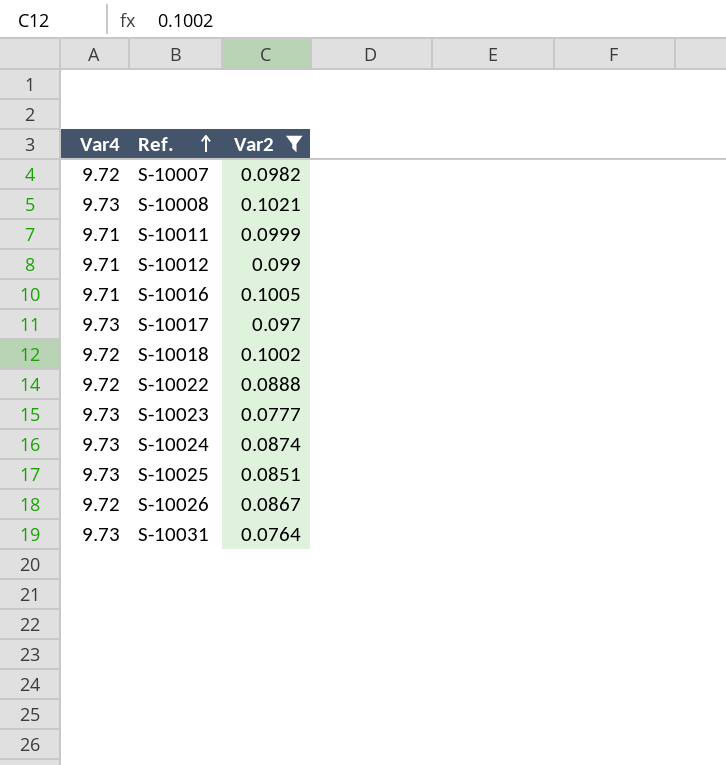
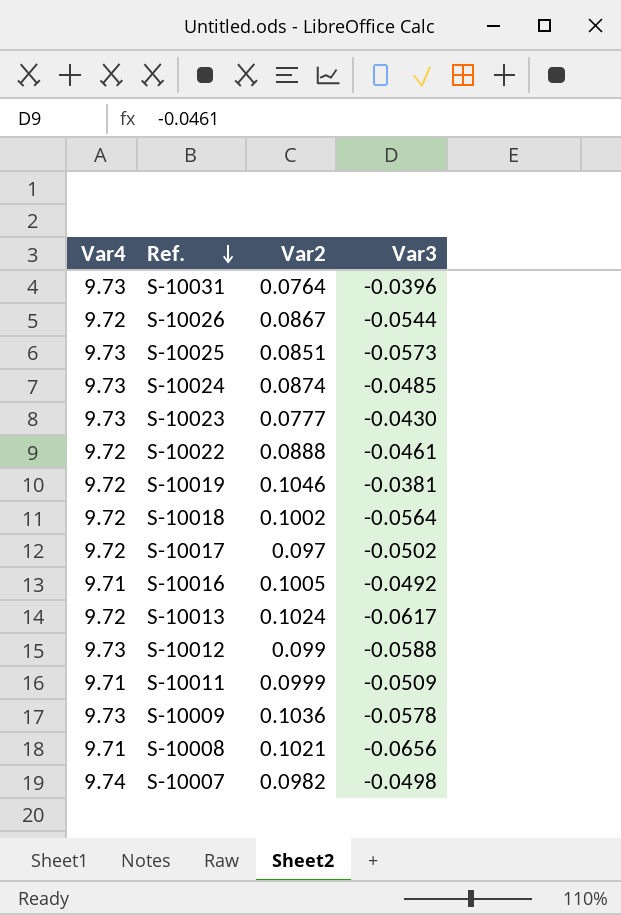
filter: Var2 <= 0.1021 -> none
row order: Ref. ascending -> Ref. descending
column Var3 | position: none -> 4
S-10017 | Var4: 9.73 -> 9.72
S-10012 | Var4: 9.71 -> 9.73
S-10008 | Var4: 9.73 -> 9.71
S-10007 | Var4: 9.72 -> 9.74

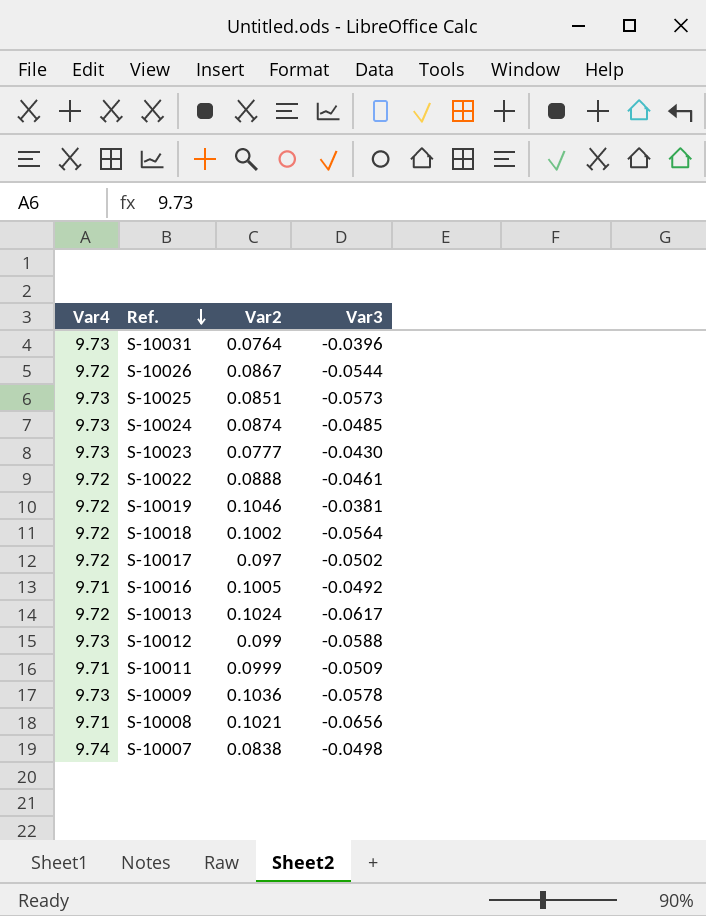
S-10007 | Var2: 0.0982 -> 0.0838

